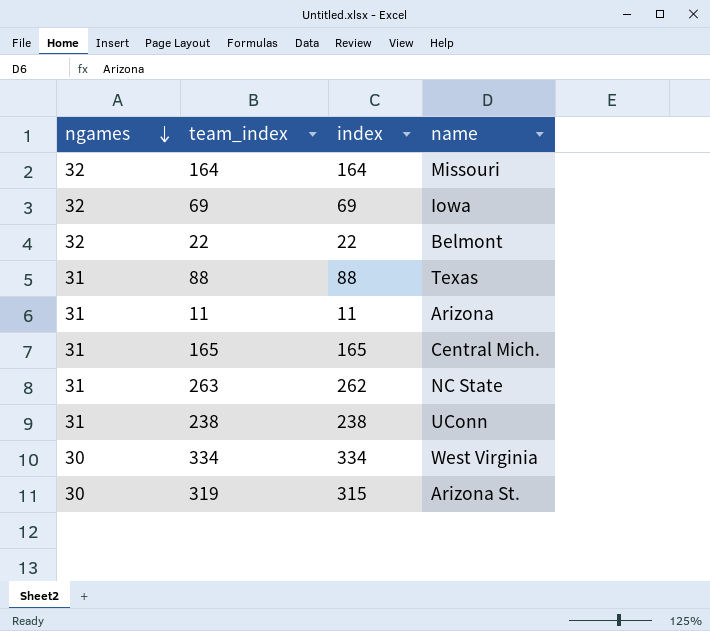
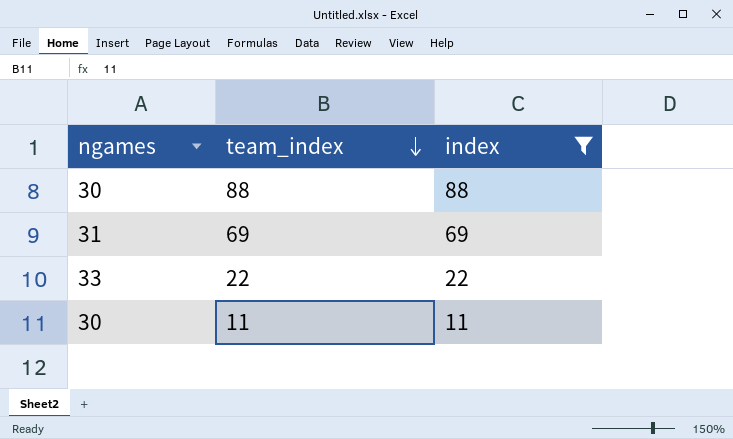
filter: none -> index <= 88
row order: ngames descending -> team_index descending
column name | position: 4 -> none
88 | ngames: 31 -> 30
69 | ngames: 32 -> 31
22 | ngames: 32 -> 33
11 | ngames: 31 -> 30

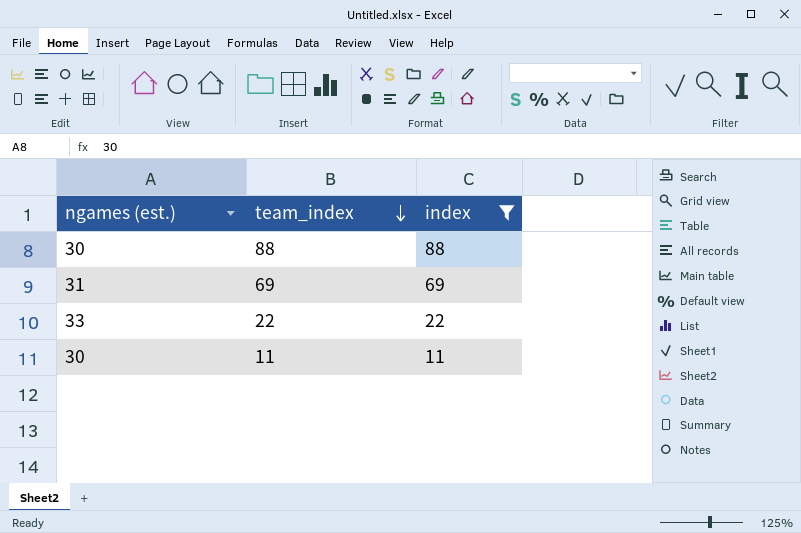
column name: ngames -> ngames (est.)

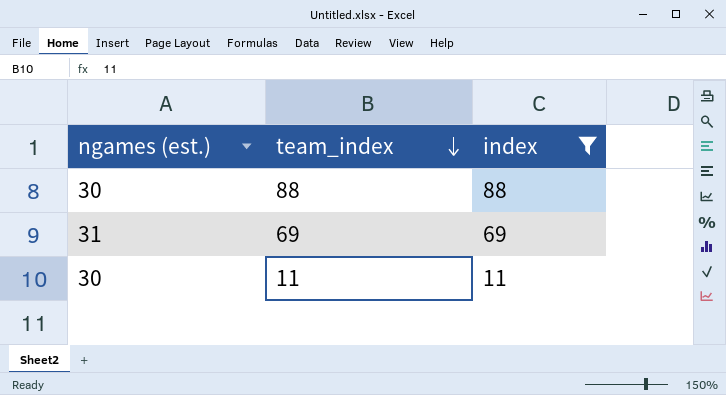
row 22: 33 | 22 -> none

